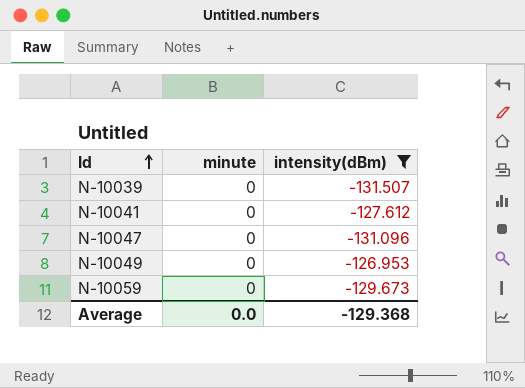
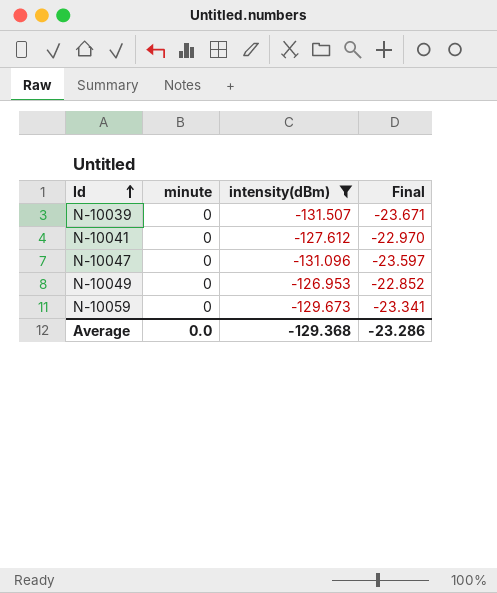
column Final | formula: none -> [intensity(dBm)] * 0.18

